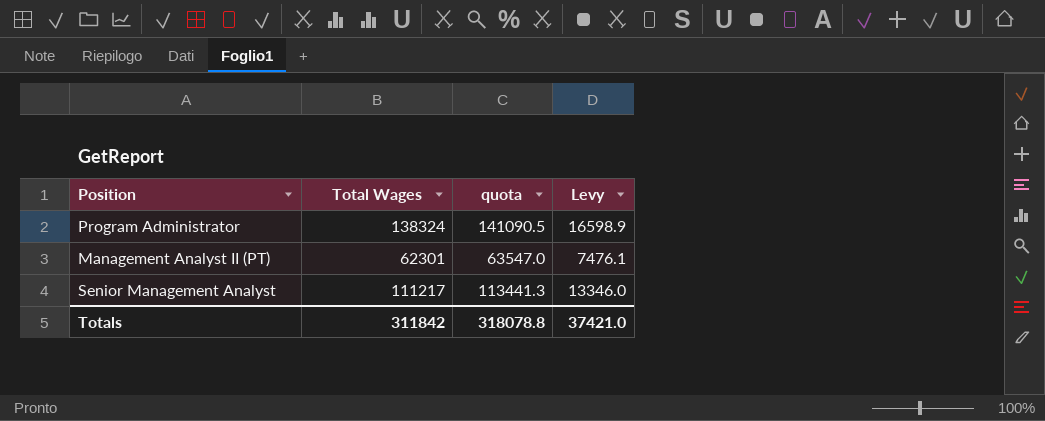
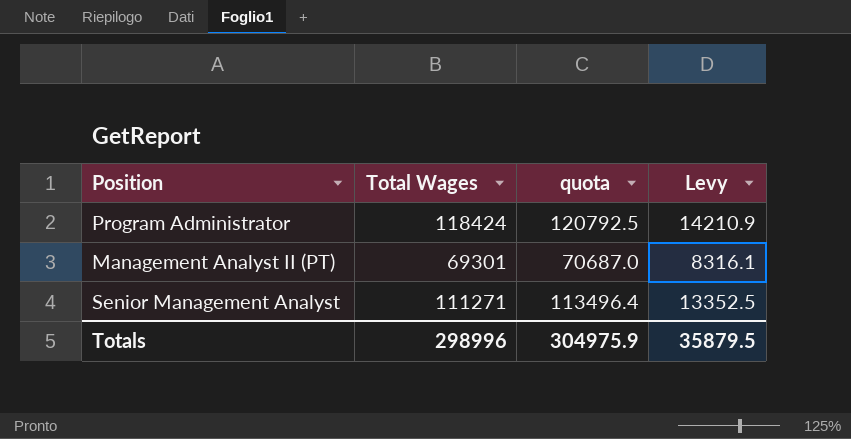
Program Administrator | Total Wages: 138324 -> 118424
Program Administrator | quota: 141090.5 -> 120792.5
Program Administrator | Levy: 16598.9 -> 14210.9
Management Analyst II (PT) | Total Wages: 62301 -> 69301
Management Analyst II (PT) | quota: 63547.0 -> 70687.0
Management Analyst II (PT) | Levy: 7476.1 -> 8316.1
Senior Management Analyst | Total Wages: 111217 -> 111271
Senior Management Analyst | quota: 113441.3 -> 113496.4
Senior Management Analyst | Levy: 13346.0 -> 13352.5
Totals | Total Wages: 311842 -> 298996
Totals | quota: 318078.8 -> 304975.9
Totals | Levy: 37421.0 -> 35879.5

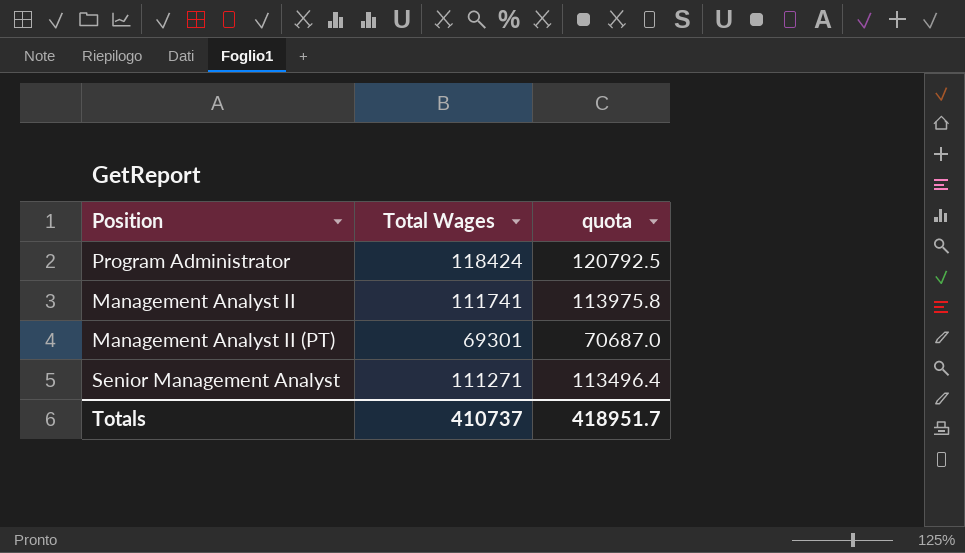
column Levy | formula: [Total Wages] * 0.12 -> none
row Management Analyst II: none -> 111741 | 113975.8
Totals | Total Wages: 298996 -> 410737
Totals | quota: 304975.9 -> 418951.7

